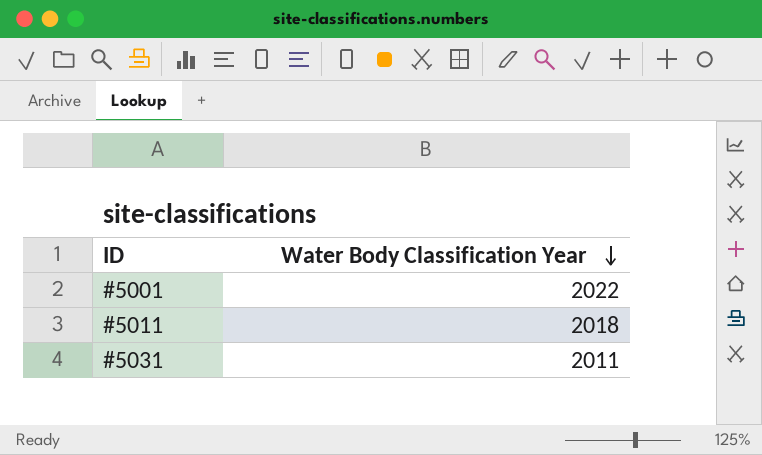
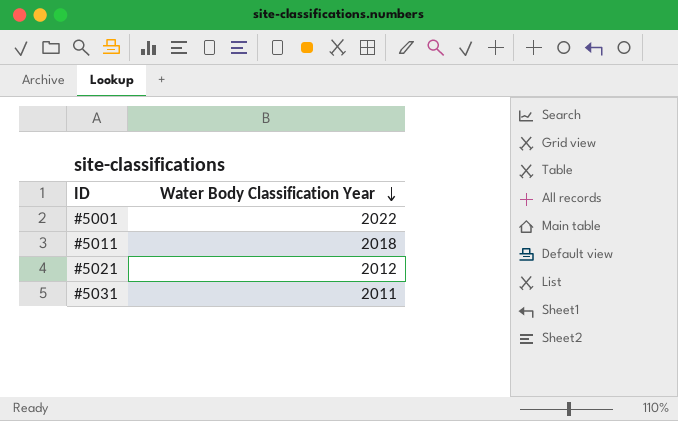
row #5021: none -> 2012

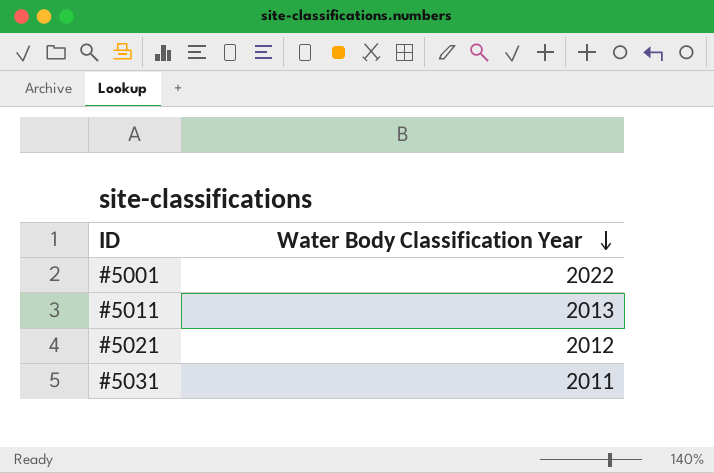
#5011 | Water Body Classification Year: 2018 -> 2013

